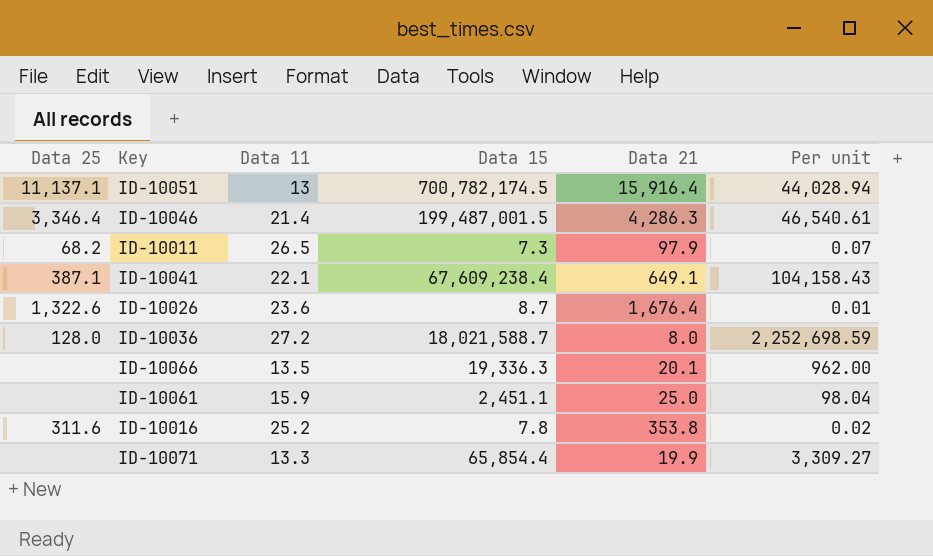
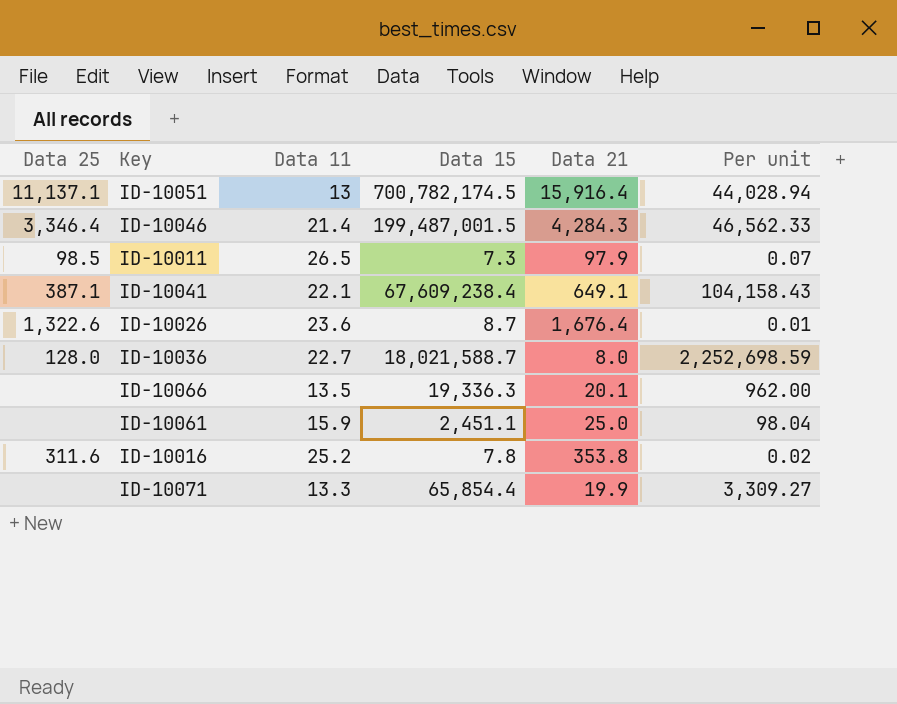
ID-10046 | Data 21: 4,286.3 -> 4,284.3
ID-10046 | Per unit: 46,540.61 -> 46,562.33
ID-10011 | Data 25: 68.2 -> 98.5
ID-10036 | Data 11: 27.2 -> 22.7

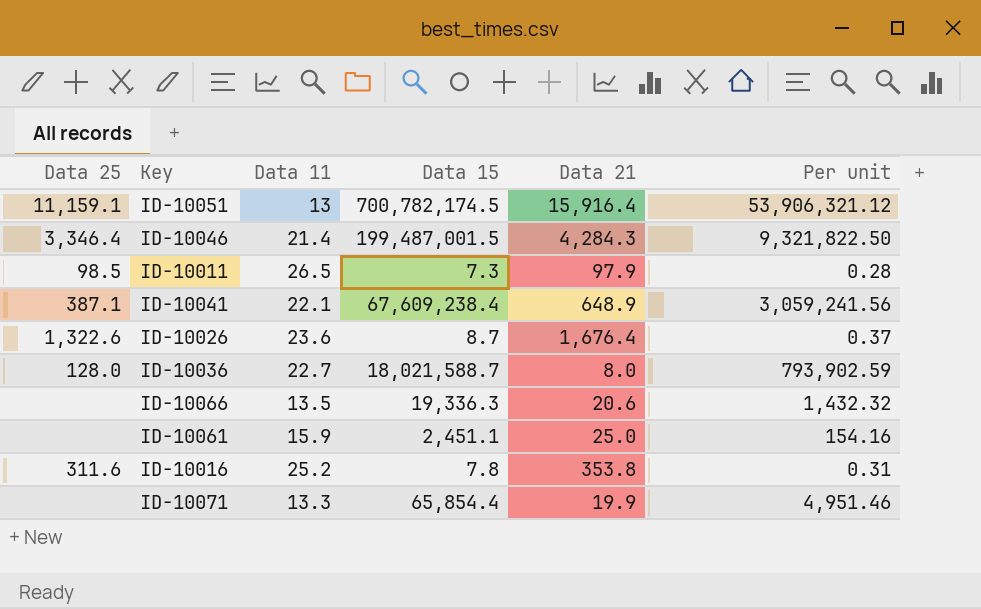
column Per unit | formula: [Data 15] / [Data 21] -> [Data 15] / [Data 11]
ID-10051 | Data 25: 11,137.1 -> 11,159.1
ID-10041 | Data 21: 649.1 -> 648.9
ID-10066 | Data 21: 20.1 -> 20.6

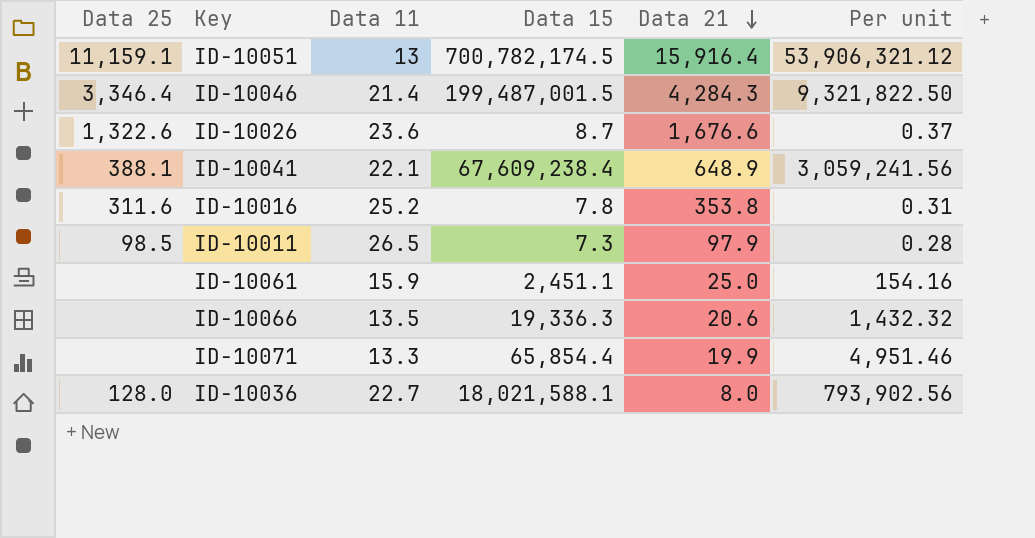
row order: none -> Data 21 descending
ID-10026 | Data 21: 1,676.4 -> 1,676.6
ID-10041 | Data 25: 387.1 -> 388.1
ID-10036 | Data 15: 18,021,588.7 -> 18,021,588.1
ID-10036 | Per unit: 793,902.59 -> 793,902.56

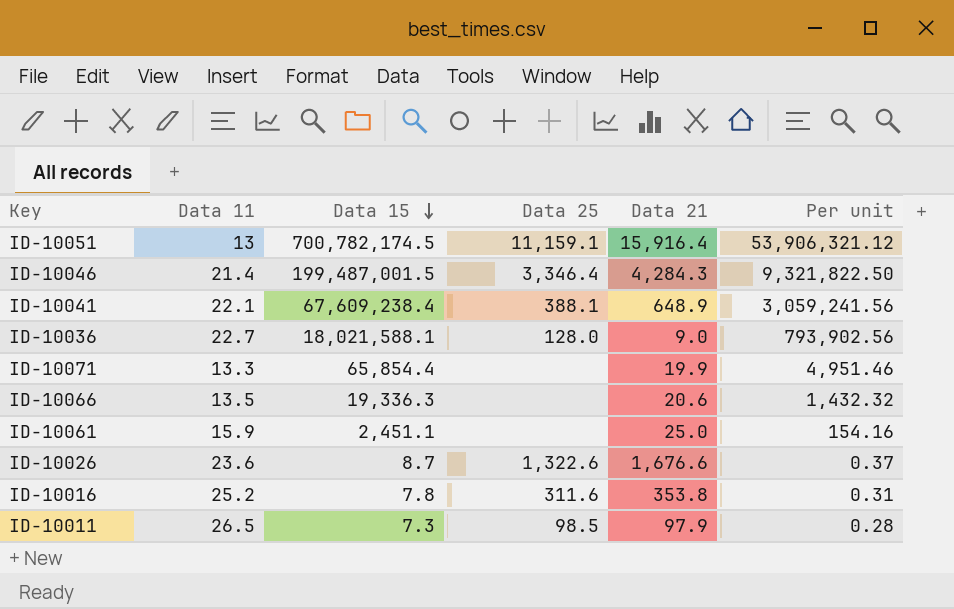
row order: Data 21 descending -> Data 15 descending
column Data 25 | position: 1 -> 4
ID-10036 | Data 21: 8.0 -> 9.0

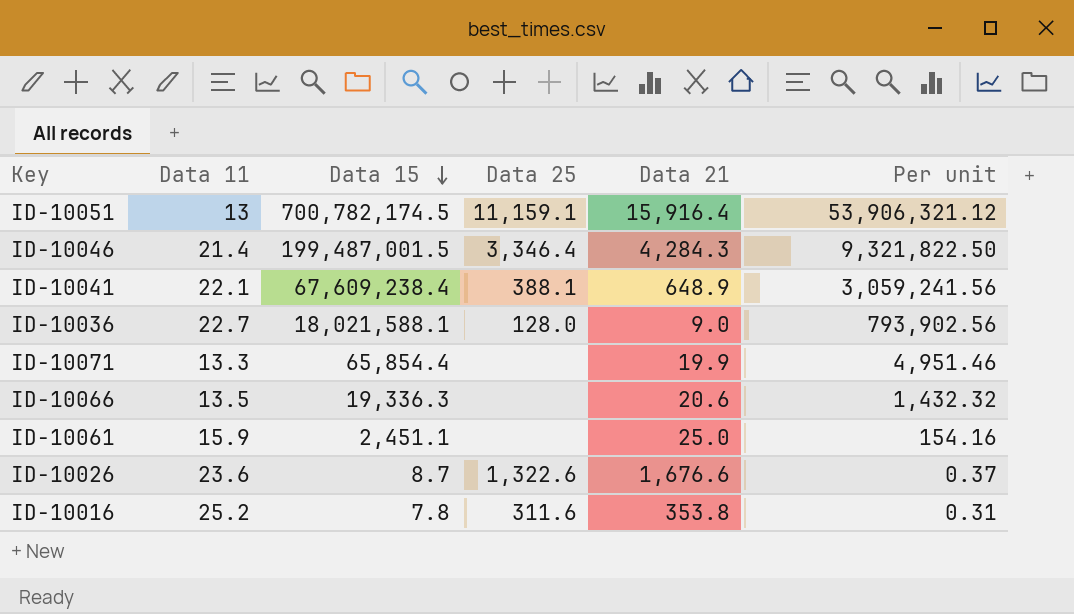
row ID-10011: 26.5 | 7.3 | 98.5 | 97.9 | 0.28 -> none

